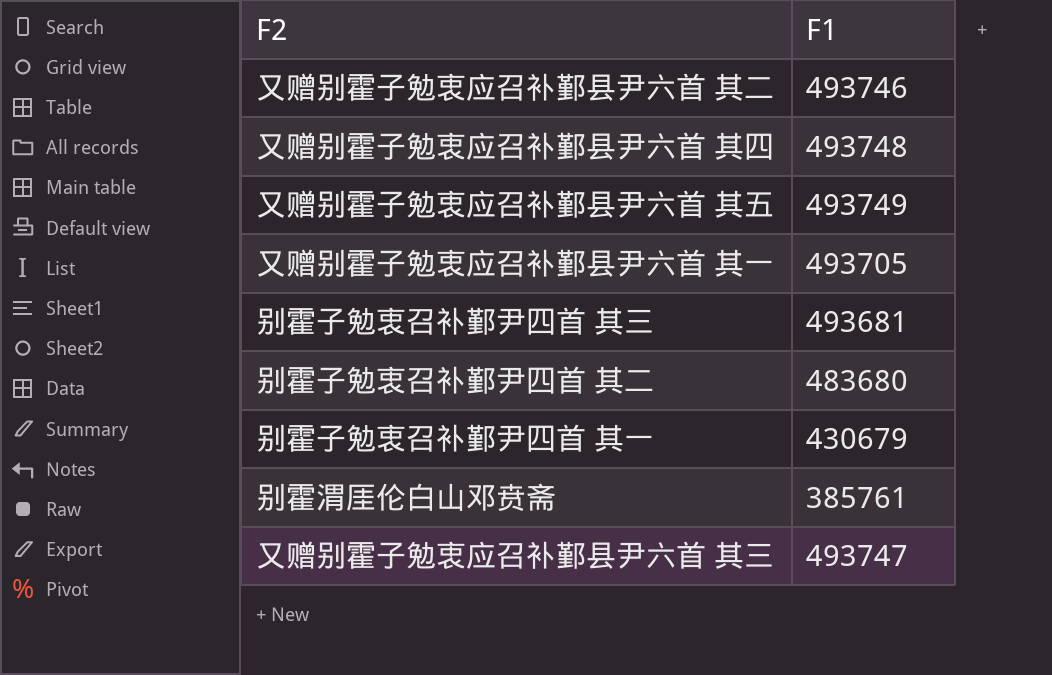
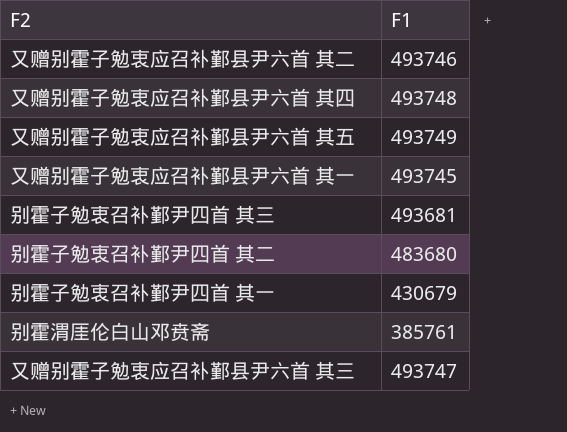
又赠别霍子勉衷应召补鄞县尹六首 其一 | F1: 493705 -> 493745

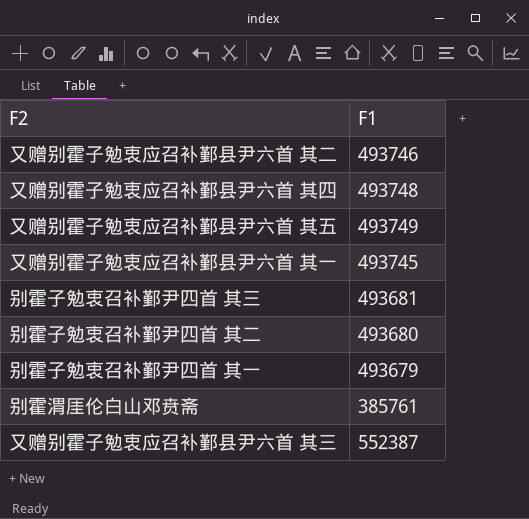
别霍子勉衷召补鄞尹四首 其二 | F1: 483680 -> 493680
别霍子勉衷召补鄞尹四首 其一 | F1: 430679 -> 493679
又赠别霍子勉衷应召补鄞县尹六首 其三 | F1: 493747 -> 552387

